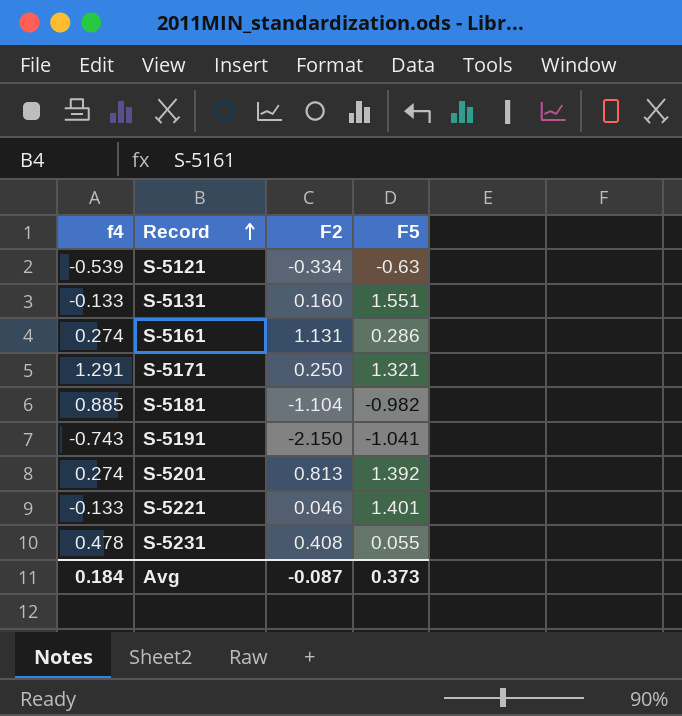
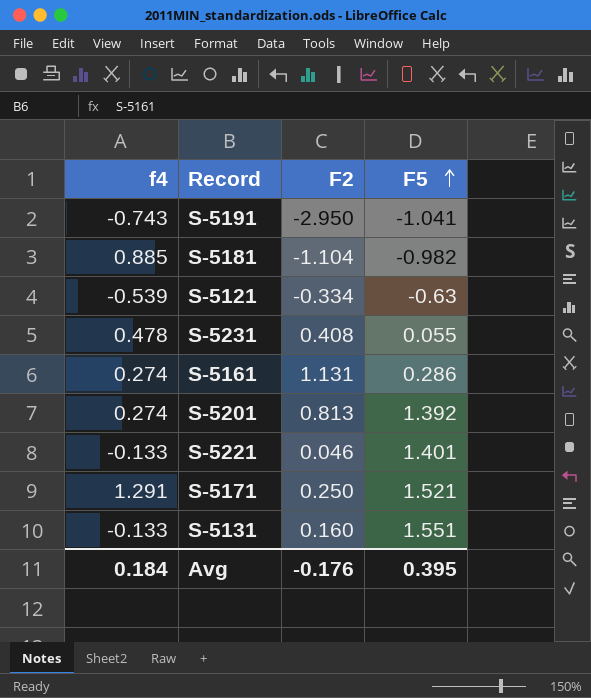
row order: Record ascending -> F5 ascending
S-5191 | F2: -2.150 -> -2.950
S-5171 | F5: 1.321 -> 1.521
Avg | F2: -0.087 -> -0.176
Avg | F5: 0.373 -> 0.395

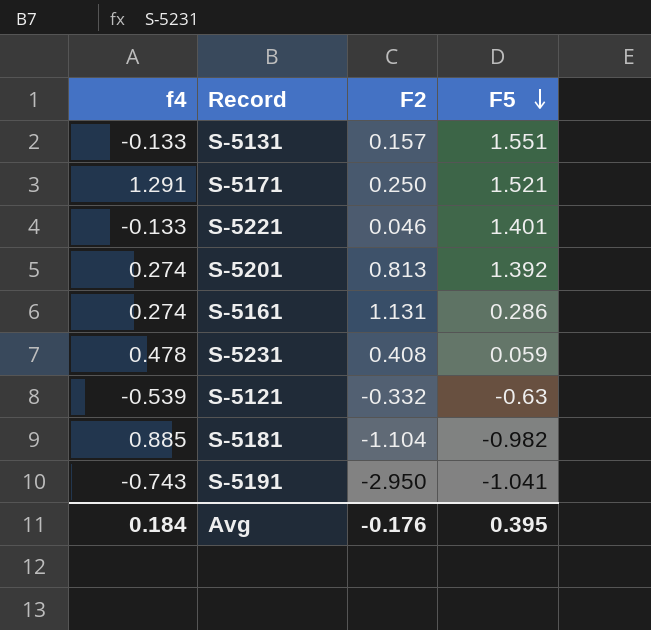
row order: F5 ascending -> F5 descending
S-5131 | F2: 0.160 -> 0.157
S-5231 | F5: 0.055 -> 0.059
S-5121 | F2: -0.334 -> -0.332

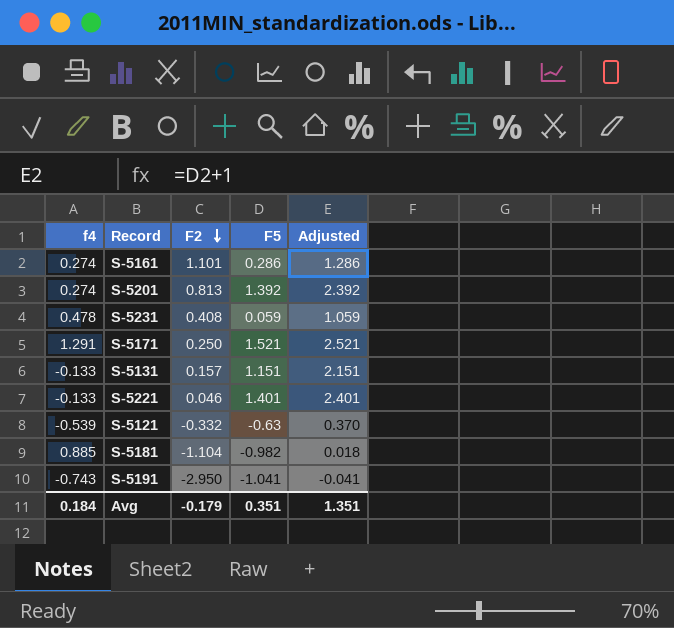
row order: F5 descending -> F2 descending
column Adjusted | formula: none -> [F5] + 1
S-5161 | F2: 1.131 -> 1.101
S-5131 | F5: 1.551 -> 1.151
Avg | F2: -0.176 -> -0.179
Avg | F5: 0.395 -> 0.351

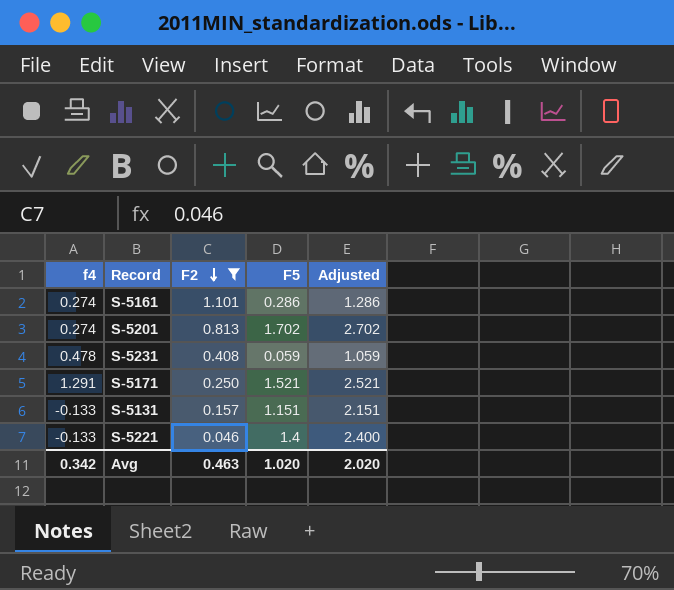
filter: none -> F2 >= 0.046
S-5201 | F5: 1.392 -> 1.702
S-5201 | Adjusted: 2.392 -> 2.702
S-5221 | F5: 1.401 -> 1.4
S-5221 | Adjusted: 2.401 -> 2.400
Avg | f4: 0.184 -> 0.342
Avg | F2: -0.179 -> 0.463
Avg | F5: 0.351 -> 1.020
Avg | Adjusted: 1.351 -> 2.020

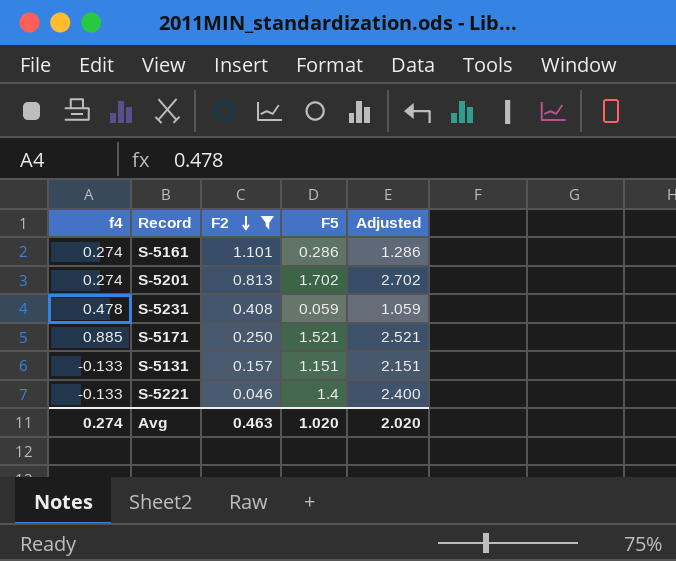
S-5171 | f4: 1.291 -> 0.885
Avg | f4: 0.342 -> 0.274

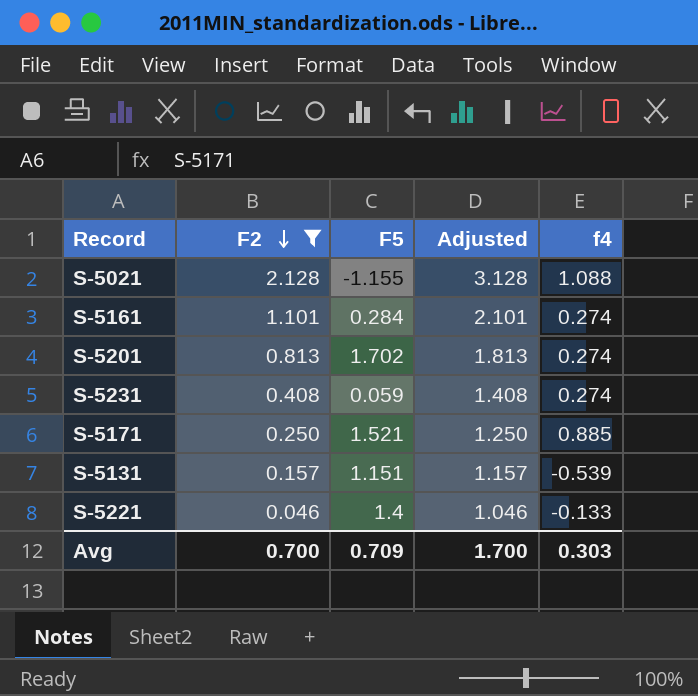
column Adjusted | formula: [F5] + 1 -> [F2] + 1
column f4 | position: 1 -> 5
row S-5021: none -> 2.128 | -1.155 | 3.128 | 1.088
S-5161 | F5: 0.286 -> 0.284
S-5231 | f4: 0.478 -> 0.274
S-5131 | f4: -0.133 -> -0.539
Avg | F2: 0.463 -> 0.700
Avg | F5: 1.020 -> 0.709
Avg | Adjusted: 2.020 -> 1.700
Avg | f4: 0.274 -> 0.303

